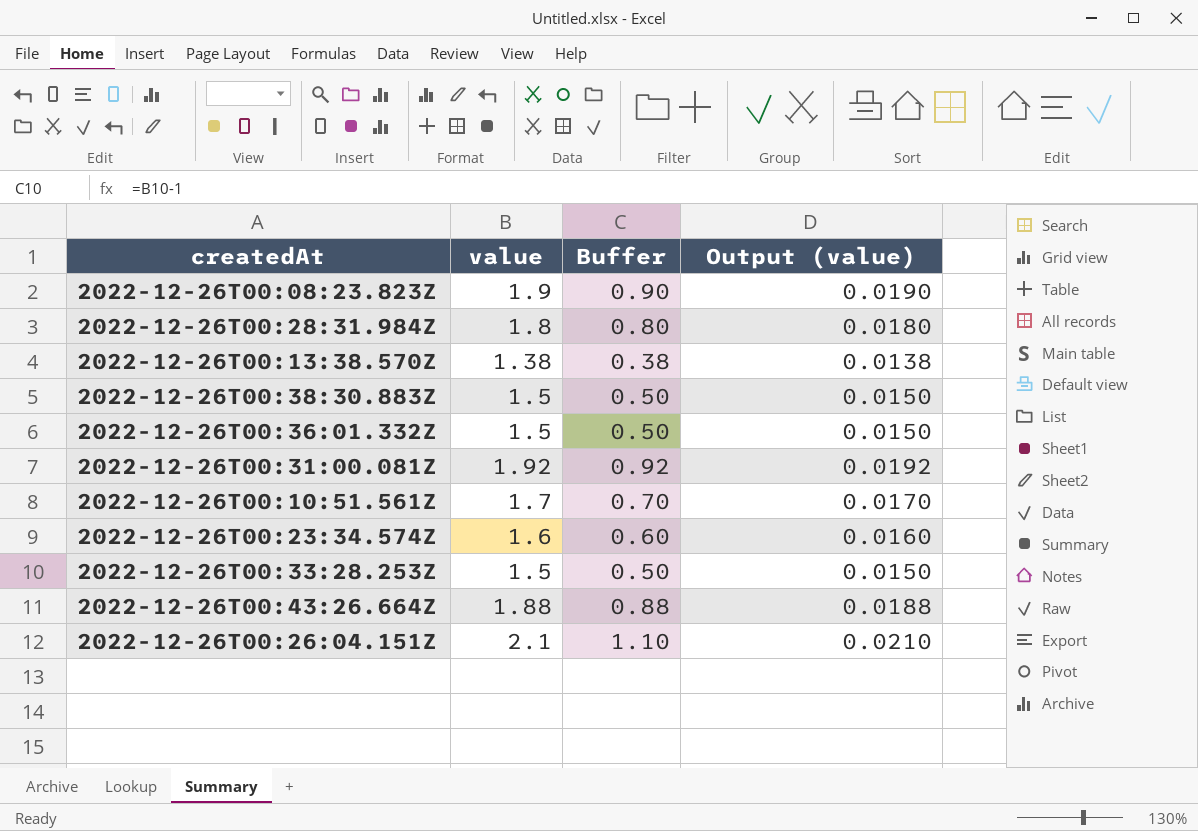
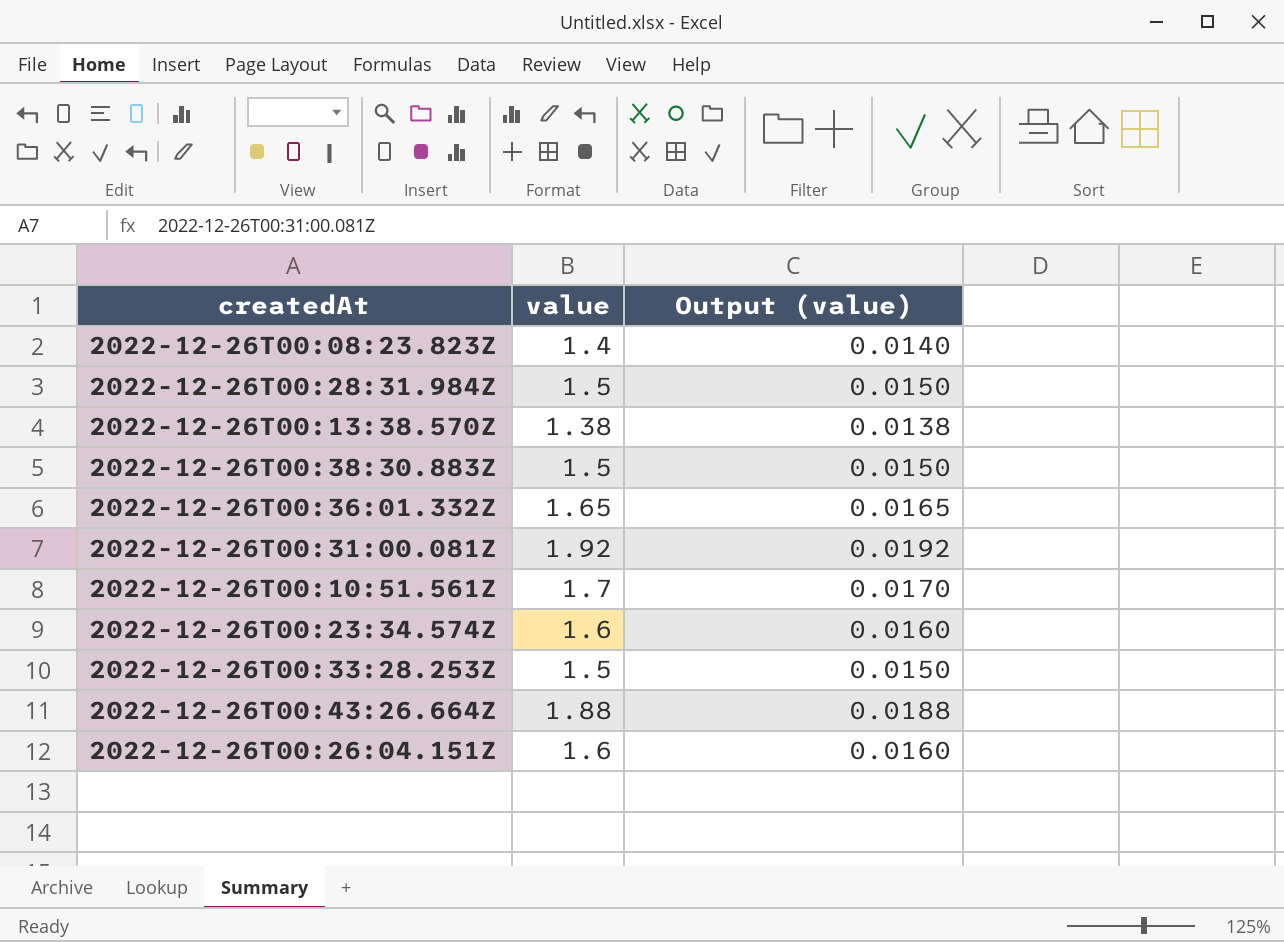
column Buffer | formula: [value] - 1 -> none
2022-12-26T00:08:23.823Z | value: 1.9 -> 1.4
2022-12-26T00:08:23.823Z | Output (value): 0.0190 -> 0.0140
2022-12-26T00:28:31.984Z | value: 1.8 -> 1.5
2022-12-26T00:28:31.984Z | Output (value): 0.0180 -> 0.0150
2022-12-26T00:36:01.332Z | value: 1.5 -> 1.65
2022-12-26T00:36:01.332Z | Output (value): 0.0150 -> 0.0165
2022-12-26T00:26:04.151Z | value: 2.1 -> 1.6
2022-12-26T00:26:04.151Z | Output (value): 0.0210 -> 0.0160

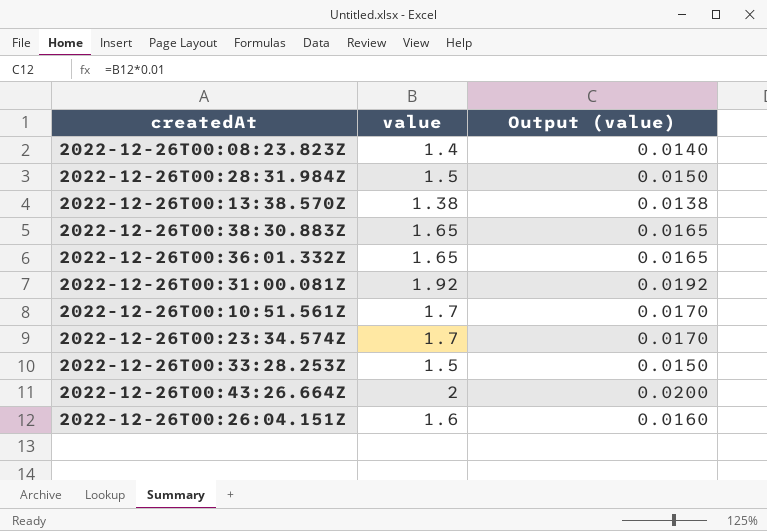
2022-12-26T00:38:30.883Z | value: 1.5 -> 1.65
2022-12-26T00:38:30.883Z | Output (value): 0.0150 -> 0.0165
2022-12-26T00:23:34.574Z | value: 1.6 -> 1.7
2022-12-26T00:23:34.574Z | Output (value): 0.0160 -> 0.0170
2022-12-26T00:43:26.664Z | value: 1.88 -> 2
2022-12-26T00:43:26.664Z | Output (value): 0.0188 -> 0.0200

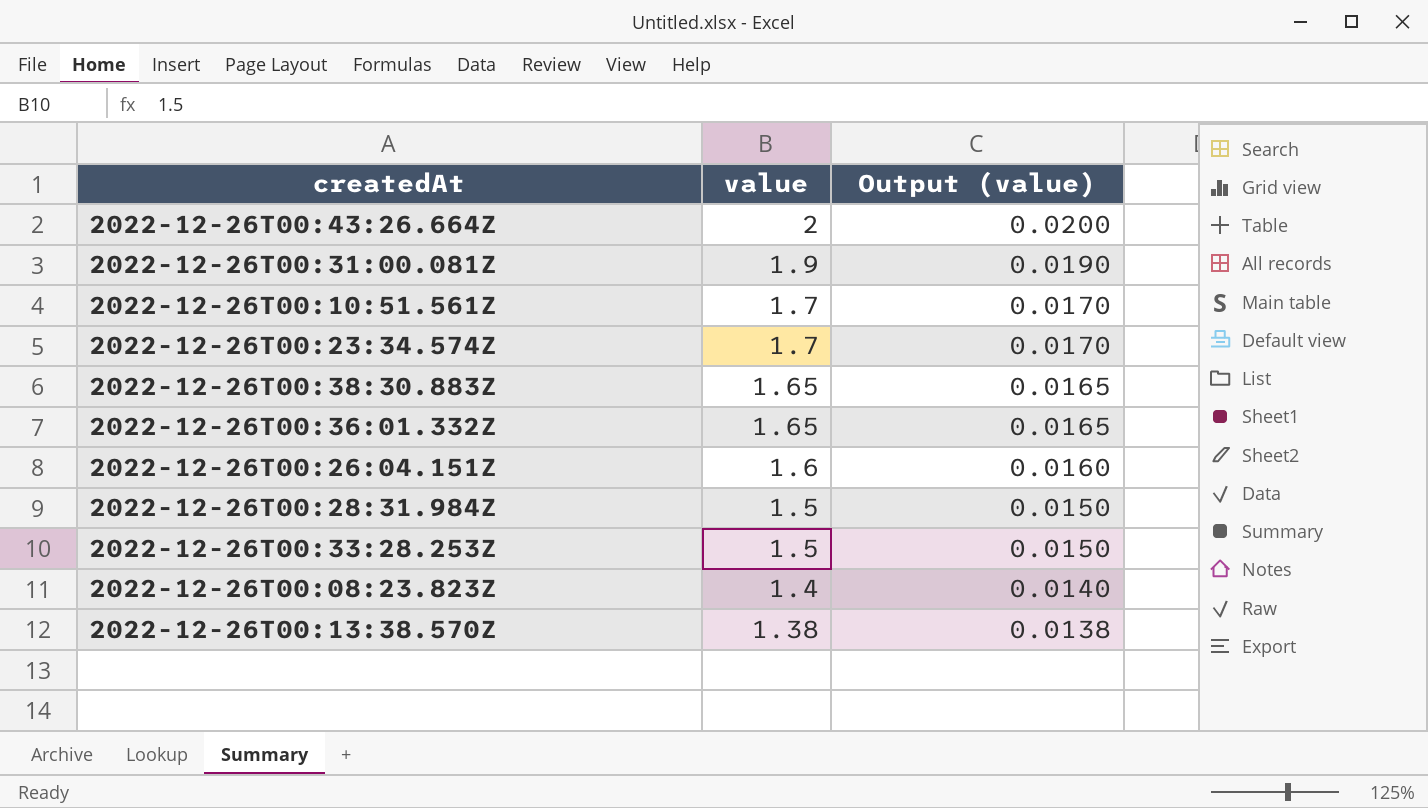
row order: none -> value descending
2022-12-26T00:31:00.081Z | value: 1.92 -> 1.9
2022-12-26T00:31:00.081Z | Output (value): 0.0192 -> 0.0190

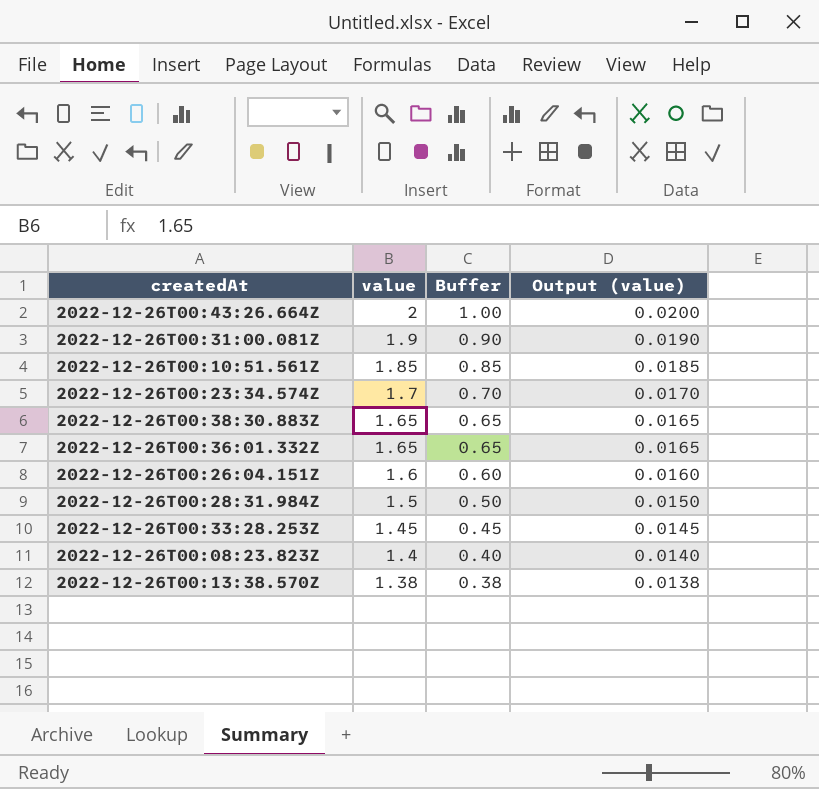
column Buffer | formula: none -> [value] - 1
2022-12-26T00:10:51.561Z | value: 1.7 -> 1.85
2022-12-26T00:10:51.561Z | Output (value): 0.0170 -> 0.0185
2022-12-26T00:33:28.253Z | value: 1.5 -> 1.45
2022-12-26T00:33:28.253Z | Output (value): 0.0150 -> 0.0145

